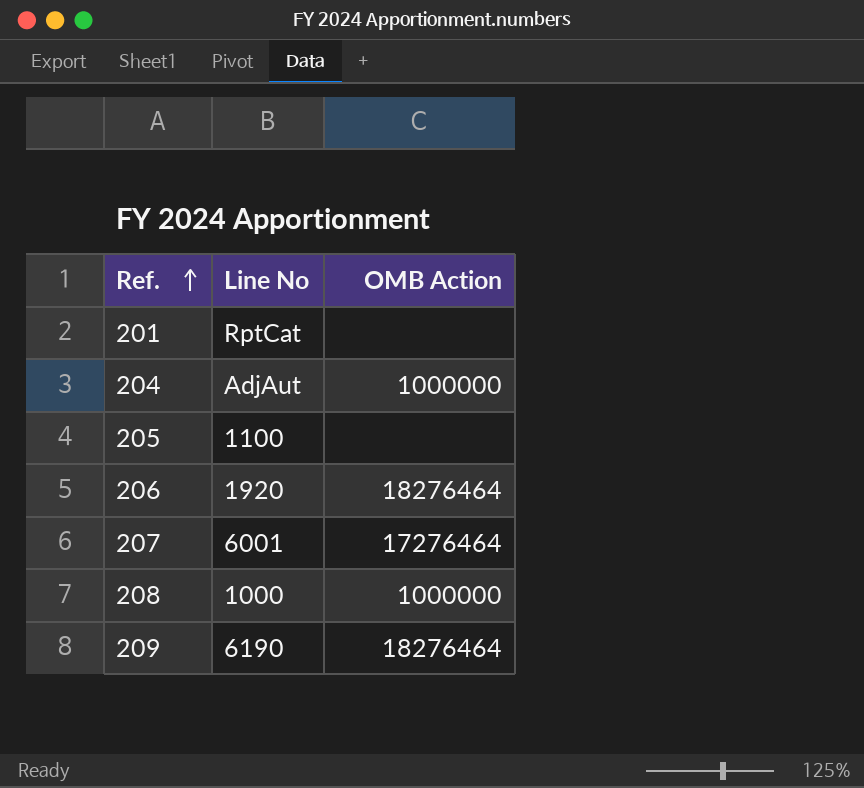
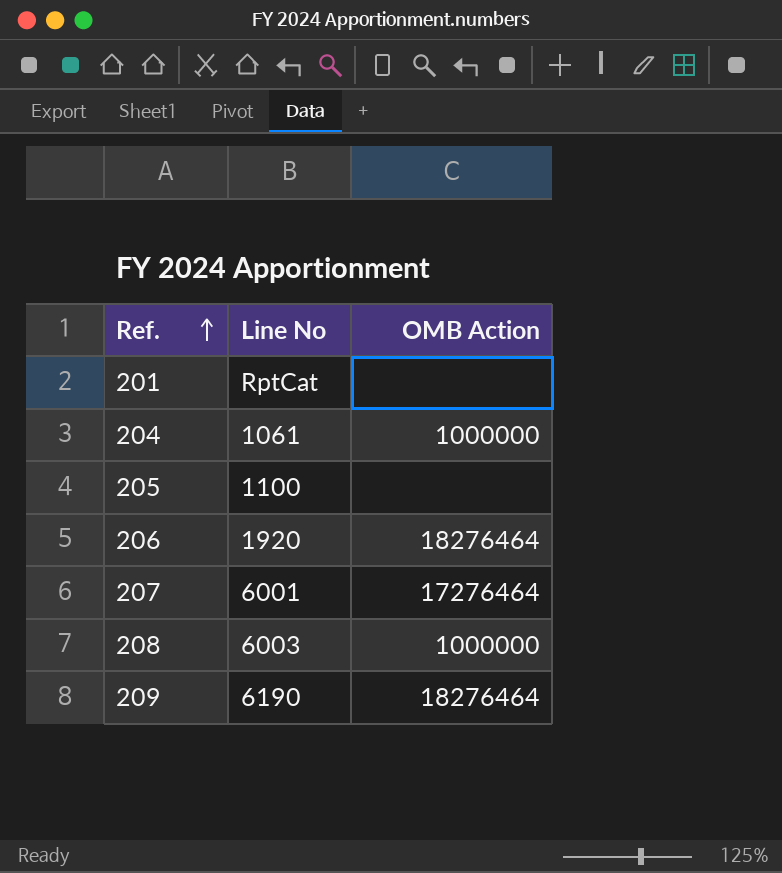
204 | Line No: AdjAut -> 1061
208 | Line No: 1000 -> 6003

